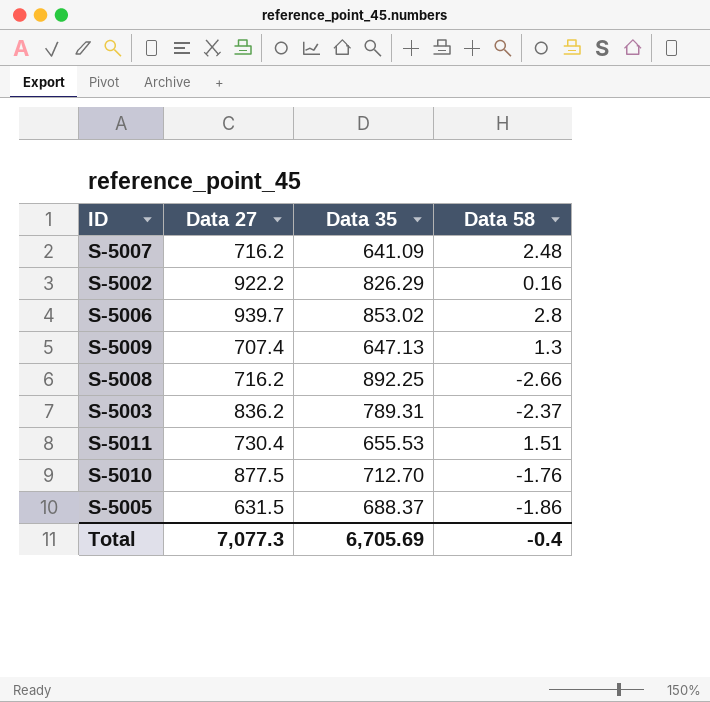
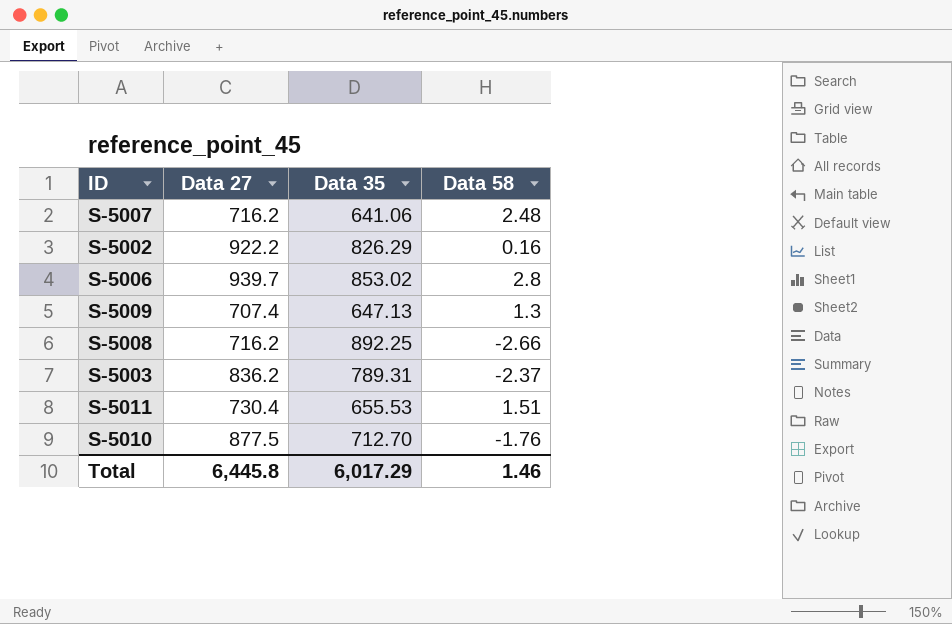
row S-5005: 631.5 | 688.37 | -1.86 -> none
S-5007 | Data 35: 641.09 -> 641.06
Total | Data 27: 7,077.3 -> 6,445.8
Total | Data 35: 6,705.69 -> 6,017.29
Total | Data 58: -0.4 -> 1.46

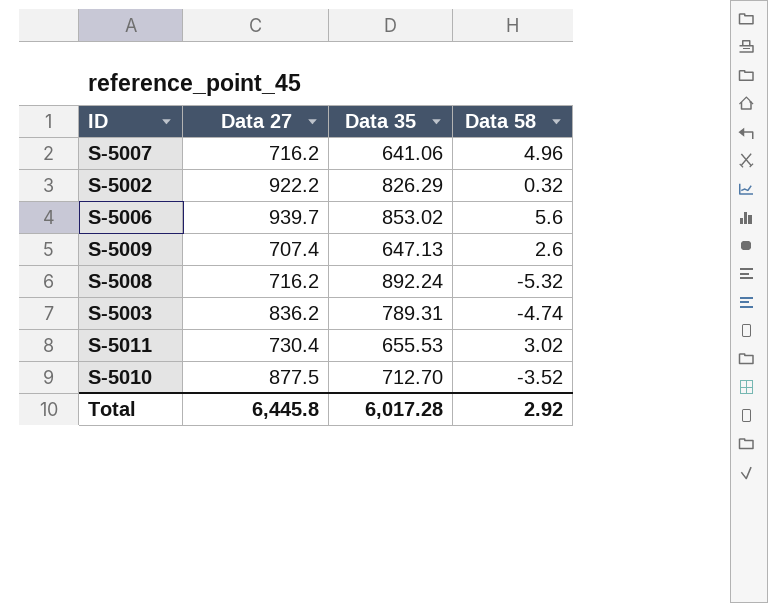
S-5007 | Data 58: 2.48 -> 4.96
S-5002 | Data 58: 0.16 -> 0.32
S-5006 | Data 58: 2.8 -> 5.6
S-5009 | Data 58: 1.3 -> 2.6
S-5008 | Data 35: 892.25 -> 892.24
S-5008 | Data 58: -2.66 -> -5.32
S-5003 | Data 58: -2.37 -> -4.74
S-5011 | Data 58: 1.51 -> 3.02
S-5010 | Data 58: -1.76 -> -3.52
Total | Data 35: 6,017.29 -> 6,017.28
Total | Data 58: 1.46 -> 2.92

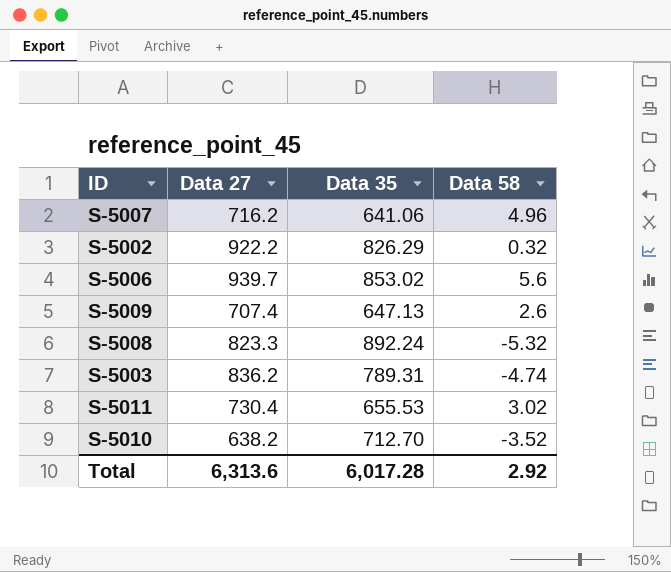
S-5008 | Data 27: 716.2 -> 823.3
S-5010 | Data 27: 877.5 -> 638.2
Total | Data 27: 6,445.8 -> 6,313.6

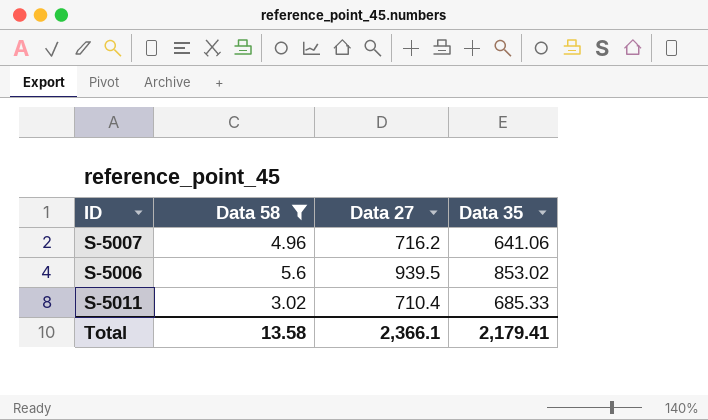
filter: none -> Data 58 >= 3.02
column Data 58 | position: 4 -> 2
S-5006 | Data 27: 939.7 -> 939.5
S-5011 | Data 27: 730.4 -> 710.4
S-5011 | Data 35: 655.53 -> 685.33
Total | Data 58: 2.92 -> 13.58
Total | Data 27: 6,313.6 -> 2,366.1
Total | Data 35: 6,017.28 -> 2,179.41

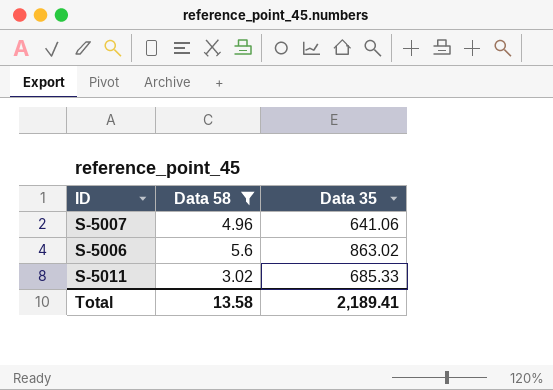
column Data 27 | position: 3 -> none
S-5006 | Data 35: 853.02 -> 863.02
Total | Data 35: 2,179.41 -> 2,189.41

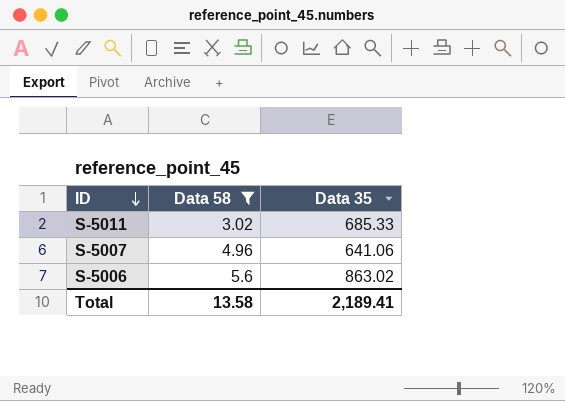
row order: none -> ID descending

